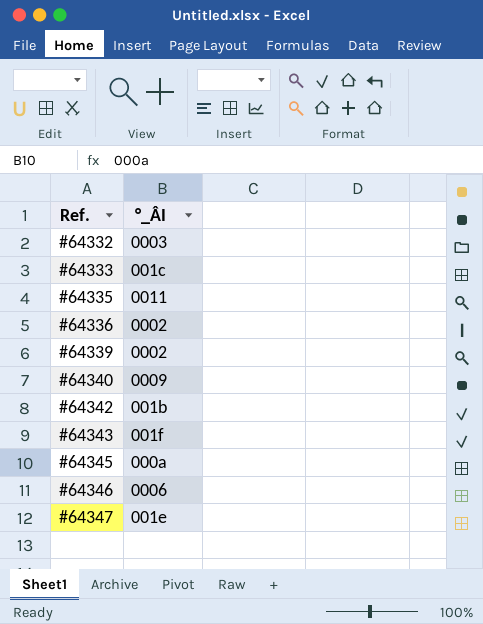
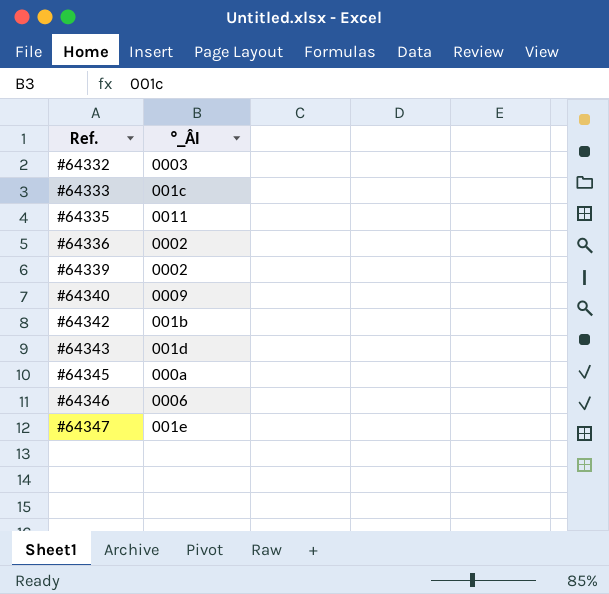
#64343 | °_ÂI: 001f -> 001d

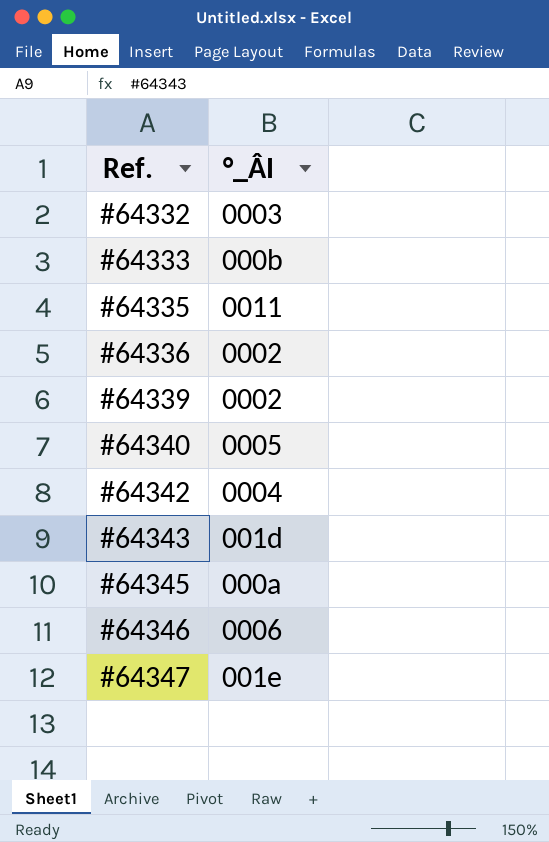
#64333 | °_ÂI: 001c -> 000b
#64340 | °_ÂI: 0009 -> 0005
#64342 | °_ÂI: 001b -> 0004

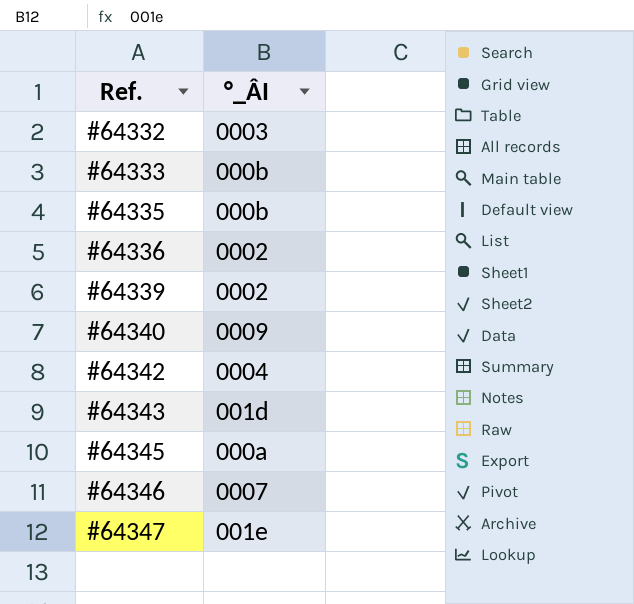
#64335 | °_ÂI: 0011 -> 000b
#64340 | °_ÂI: 0005 -> 0009
#64346 | °_ÂI: 0006 -> 0007

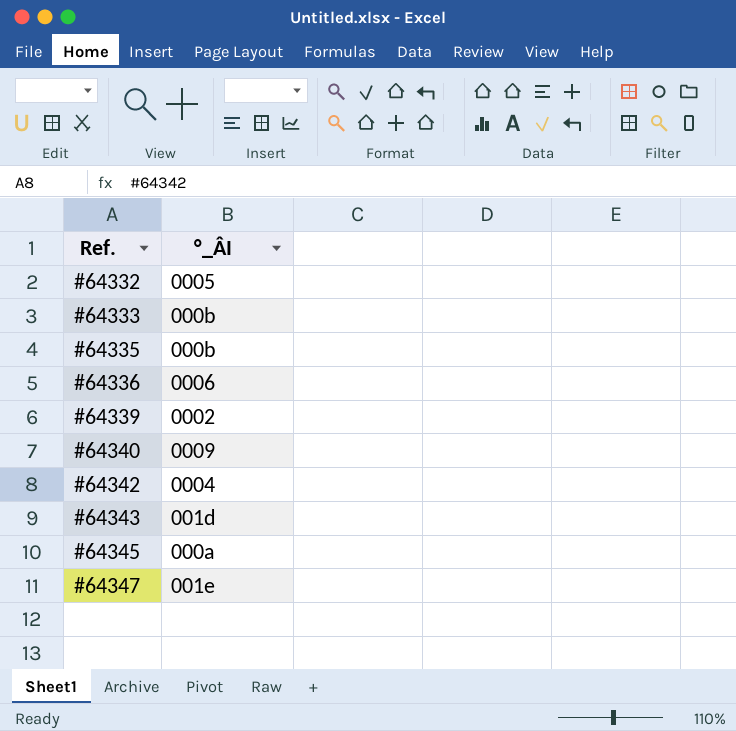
row #64346: 0007 -> none
#64332 | °_ÂI: 0003 -> 0005
#64336 | °_ÂI: 0002 -> 0006

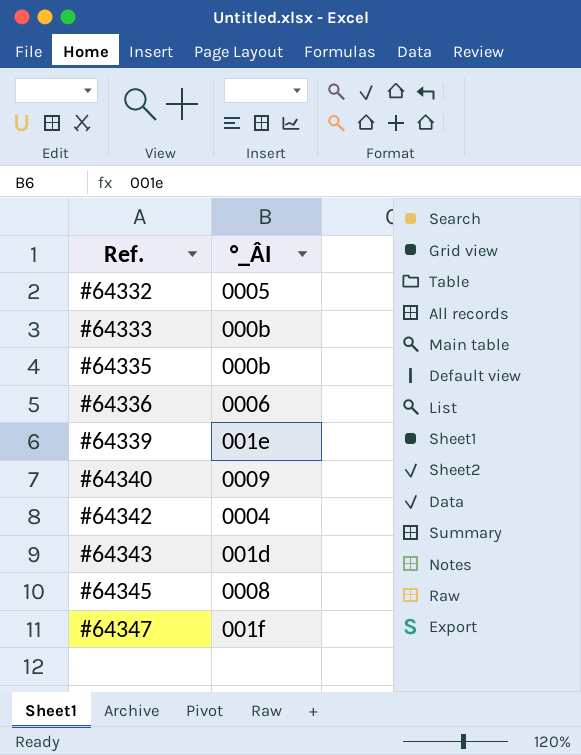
#64339 | °_ÂI: 0002 -> 001e
#64345 | °_ÂI: 000a -> 0008
#64347 | °_ÂI: 001e -> 001f

